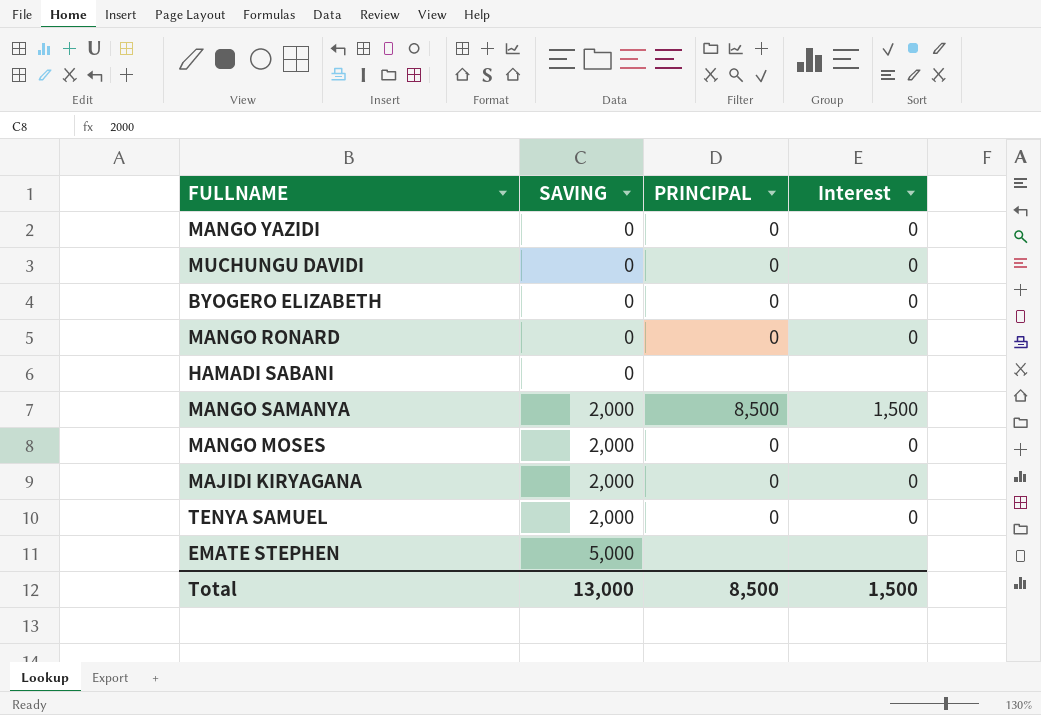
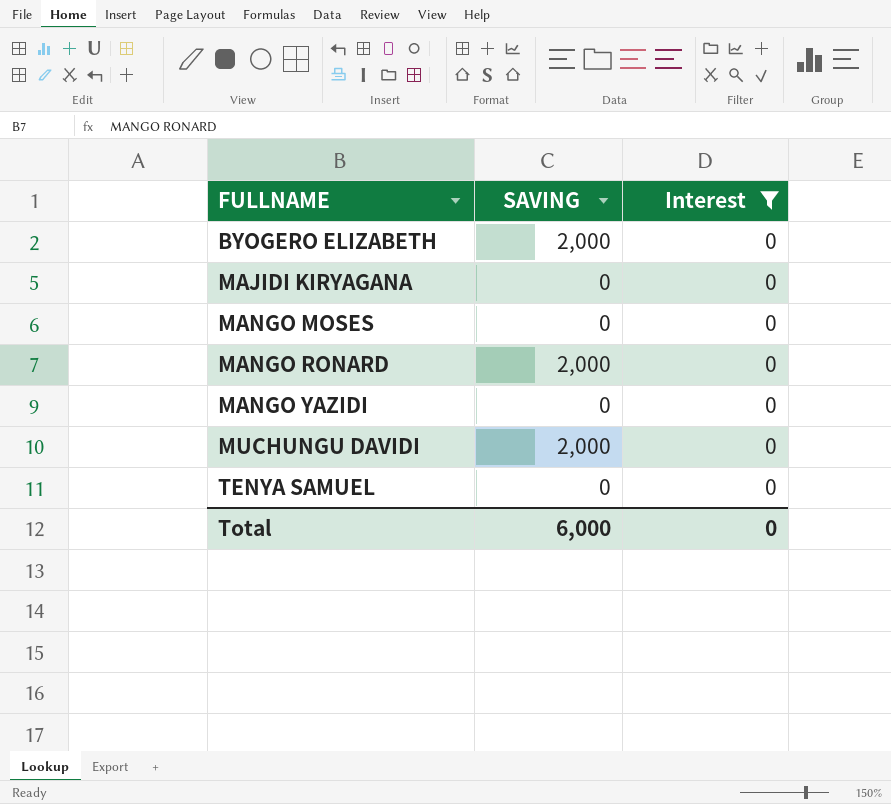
filter: none -> Interest = 0
row order: SAVING ascending -> FULLNAME ascending
column PRINCIPAL | position: 3 -> none
BYOGERO ELIZABETH | SAVING: 0 -> 2,000
MAJIDI KIRYAGANA | SAVING: 2,000 -> 0
MANGO MOSES | SAVING: 2,000 -> 0
MANGO RONARD | SAVING: 0 -> 2,000
MUCHUNGU DAVIDI | SAVING: 0 -> 2,000
TENYA SAMUEL | SAVING: 2,000 -> 0
Total | SAVING: 13,000 -> 6,000
Total | Interest: 1,500 -> 0

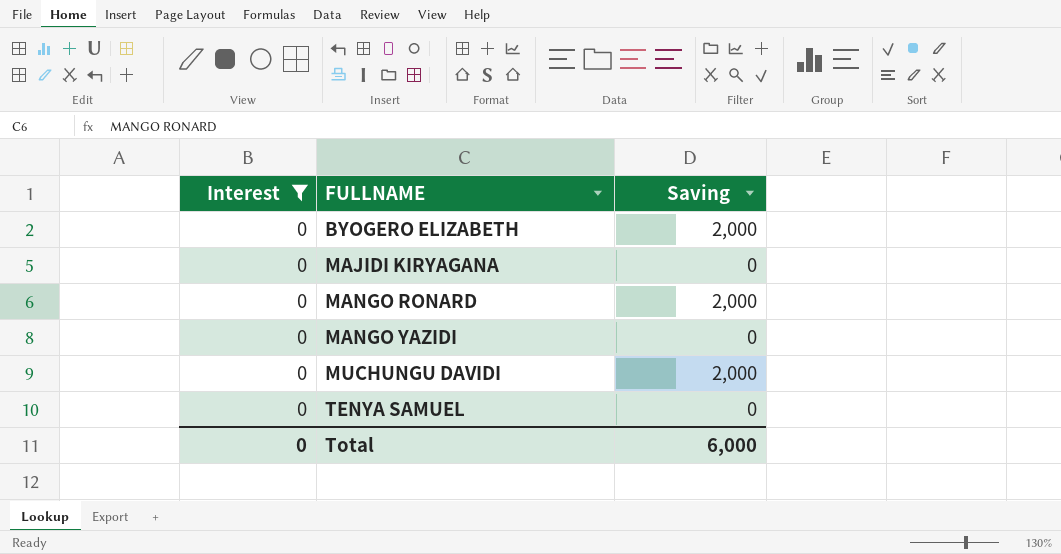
column Interest | position: 3 -> 1
column name: SAVING -> Saving
row MANGO MOSES: 0 | 0 -> none

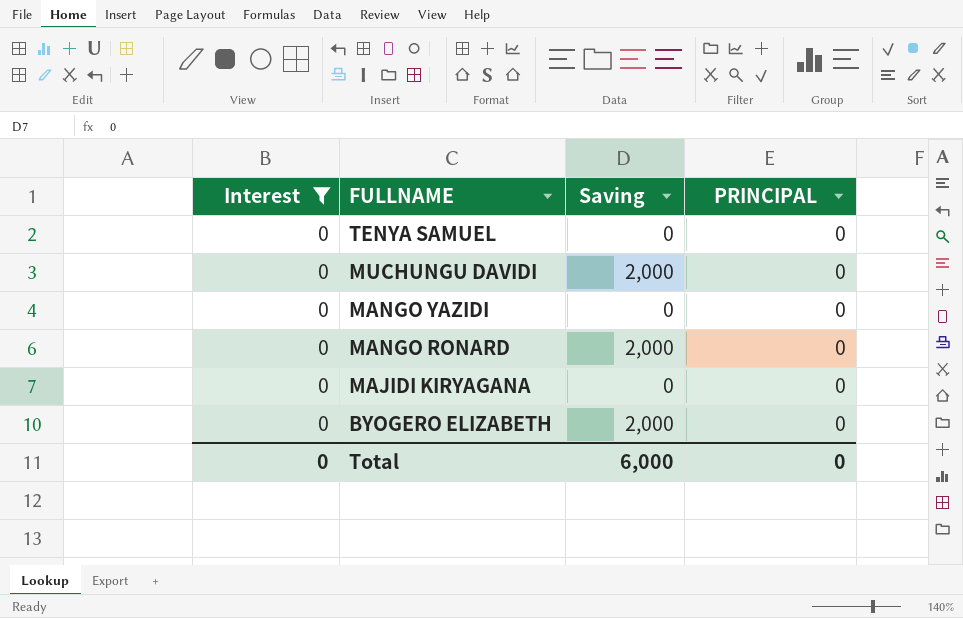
row order: FULLNAME ascending -> FULLNAME descending
column PRINCIPAL | position: none -> 4

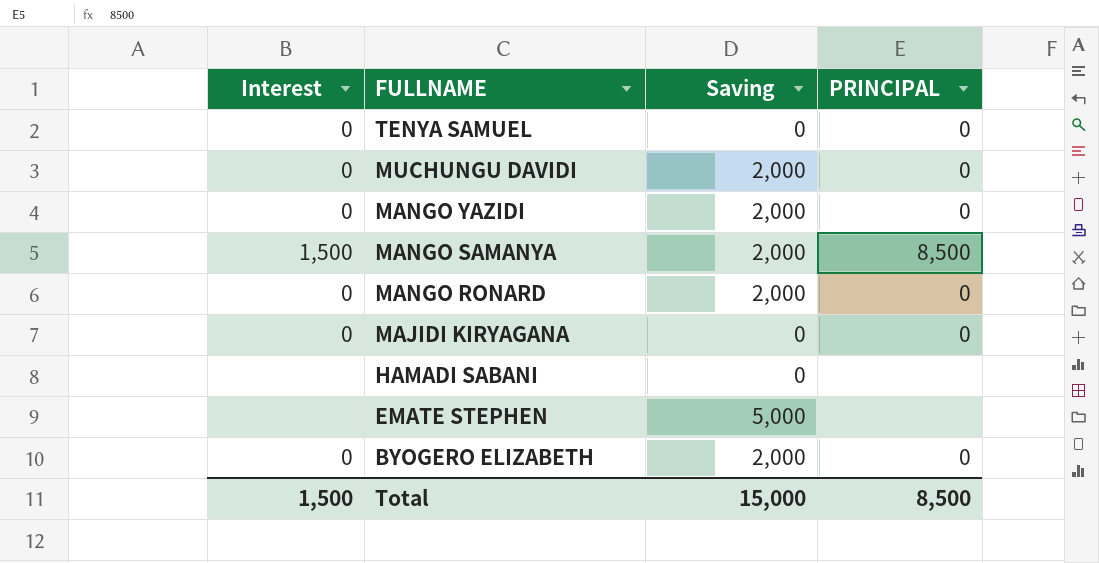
filter: Interest = 0 -> none
MANGO YAZIDI | Saving: 0 -> 2,000
Total | Interest: 0 -> 1,500
Total | Saving: 6,000 -> 15,000
Total | PRINCIPAL: 0 -> 8,500

